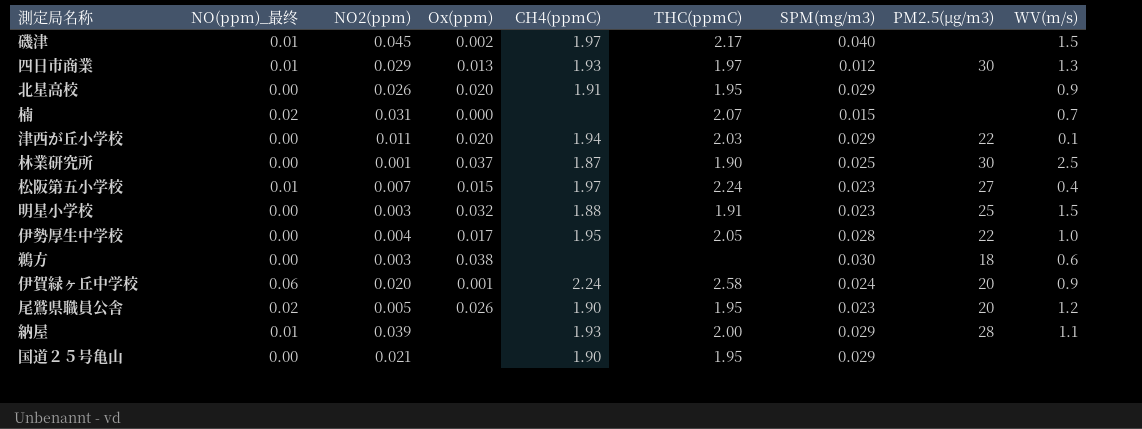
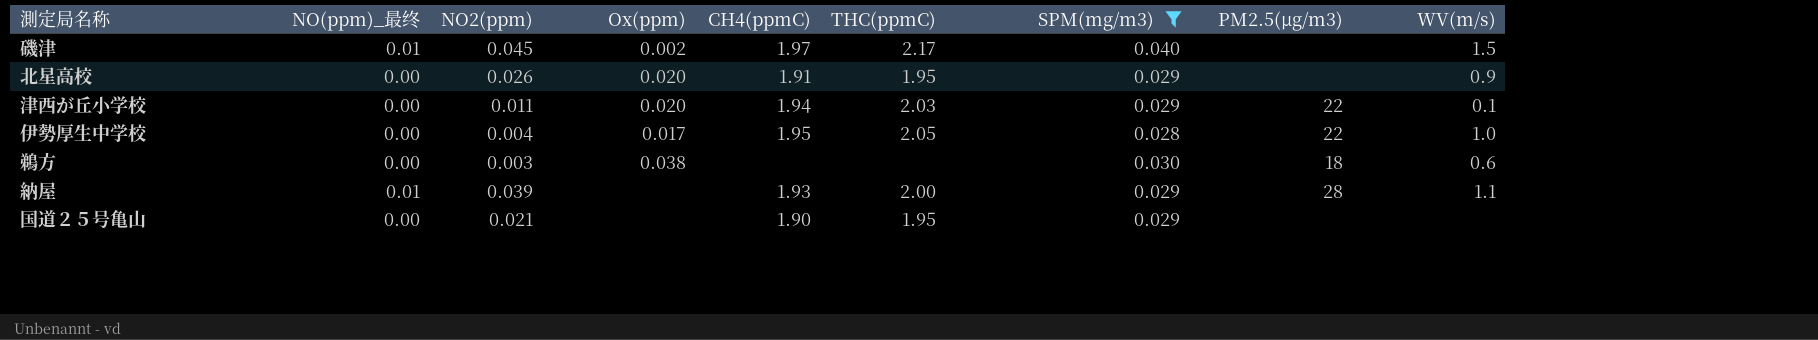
filter: none -> SPM(mg/m3) >= 0.028

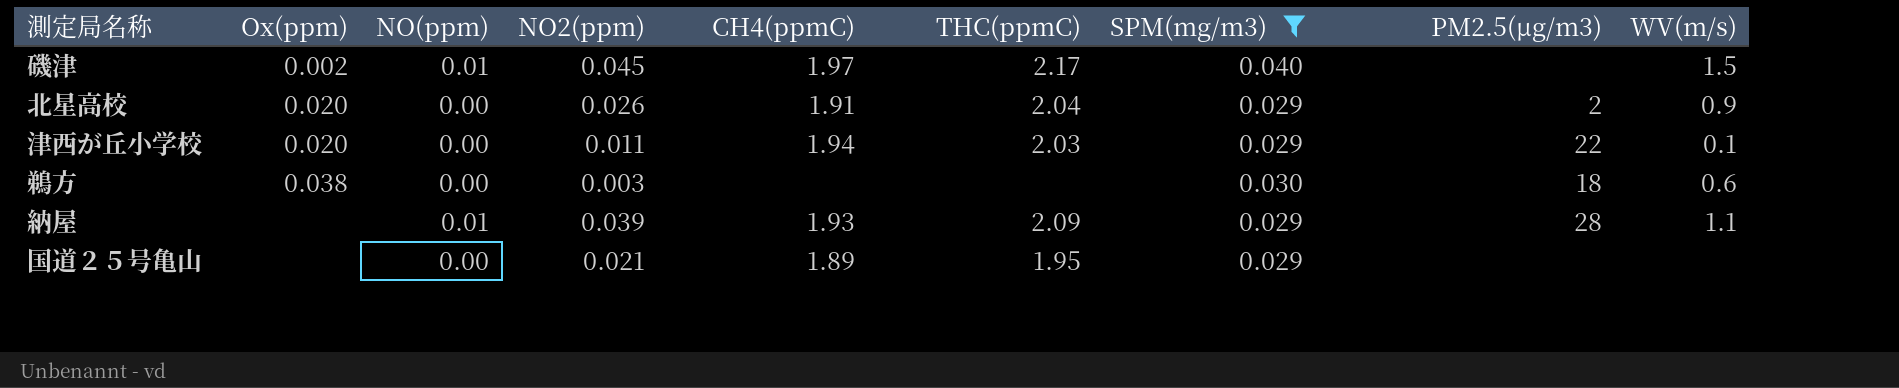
column Ox(ppm) | position: 4 -> 2
column name: NO(ppm)_最终 -> NO(ppm)
row 伊勢厚生中学校: 0.00 | 0.004 | 0.017 | 1.95 | 2.05 | 0.028 | 22 | 1.0 -> none
北星高校 | THC(ppmC): 1.95 -> 2.04
北星高校 | PM2.5(μg/m3): none -> 2
納屋 | THC(ppmC): 2.00 -> 2.09
国道２５号亀山 | CH4(ppmC): 1.90 -> 1.89

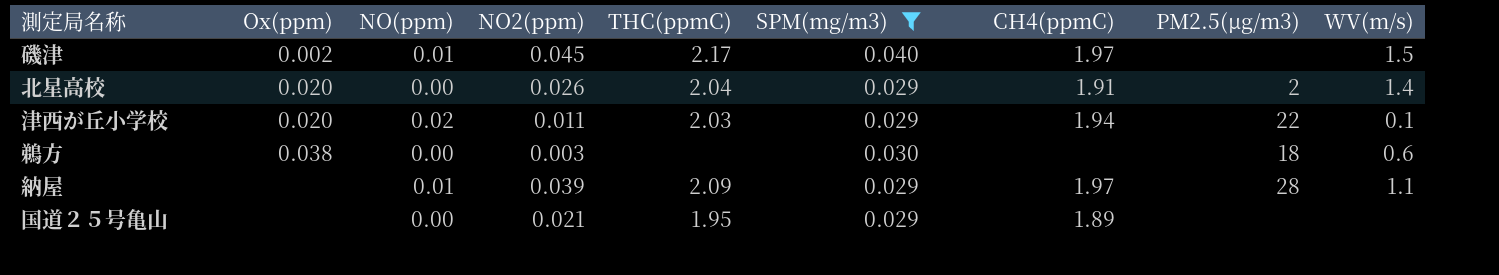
column CH4(ppmC) | position: 5 -> 7
北星高校 | WV(m/s): 0.9 -> 1.4
津西が丘小学校 | NO(ppm): 0.00 -> 0.02
納屋 | CH4(ppmC): 1.93 -> 1.97

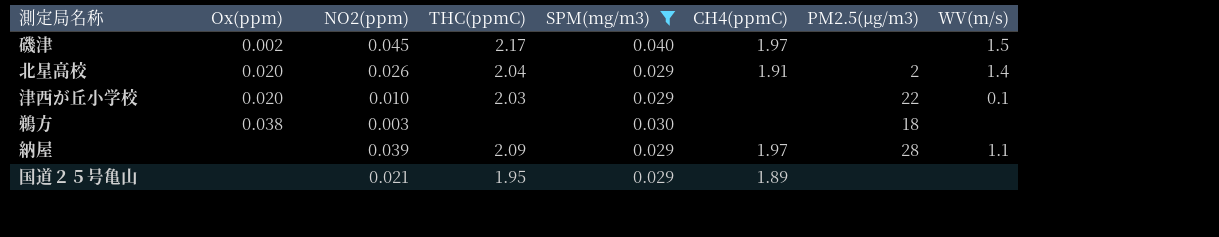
column NO(ppm) | position: 3 -> none
津西が丘小学校 | NO2(ppm): 0.011 -> 0.010
津西が丘小学校 | CH4(ppmC): 1.94 -> none
鵜方 | WV(m/s): 0.6 -> none

